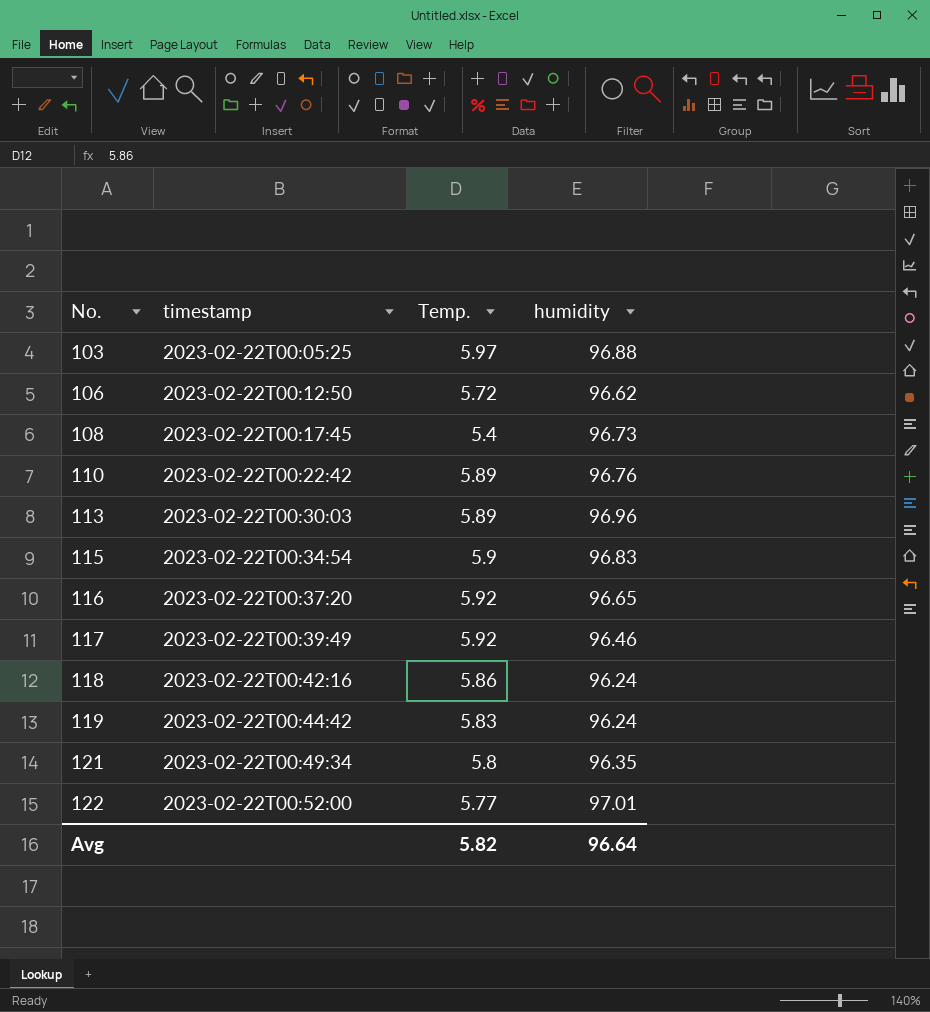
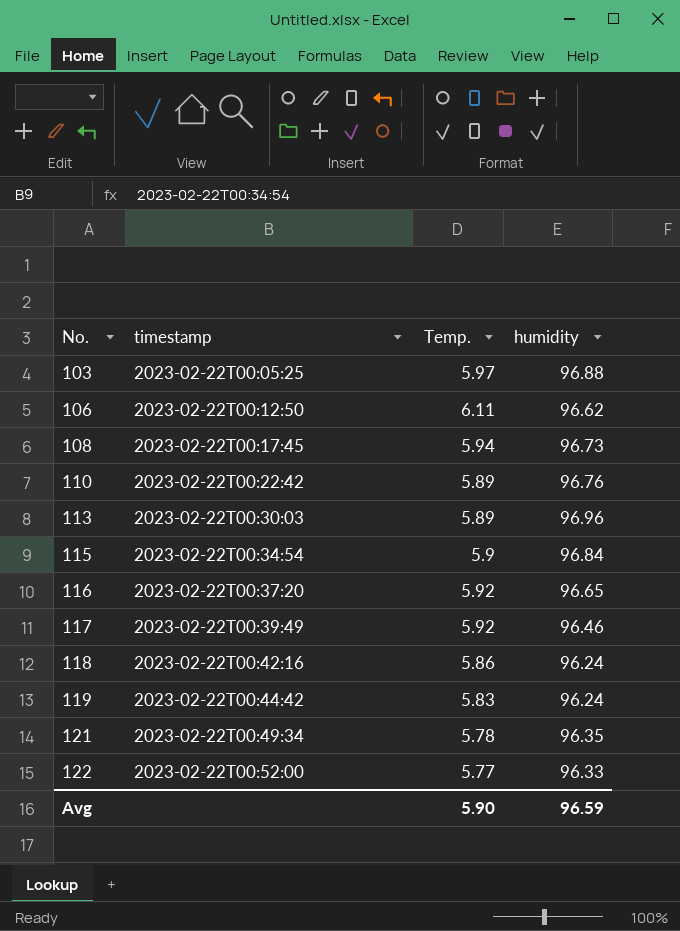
106 | Temp.: 5.72 -> 6.11
108 | Temp.: 5.4 -> 5.94
115 | humidity: 96.83 -> 96.84
121 | Temp.: 5.8 -> 5.78
122 | humidity: 97.01 -> 96.33
Avg | Temp.: 5.82 -> 5.90
Avg | humidity: 96.64 -> 96.59

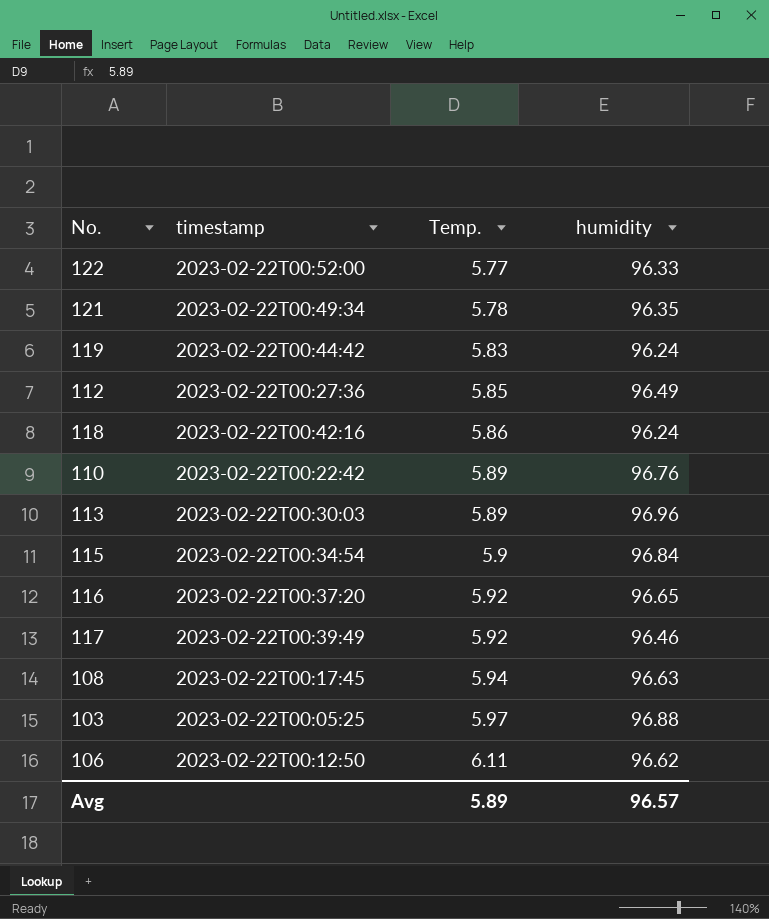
row order: No. ascending -> Temp. ascending
row 112: none -> 2023-02-22T00:27:36 | 5.85 | 96.49
108 | humidity: 96.73 -> 96.63
Avg | Temp.: 5.90 -> 5.89
Avg | humidity: 96.59 -> 96.57

